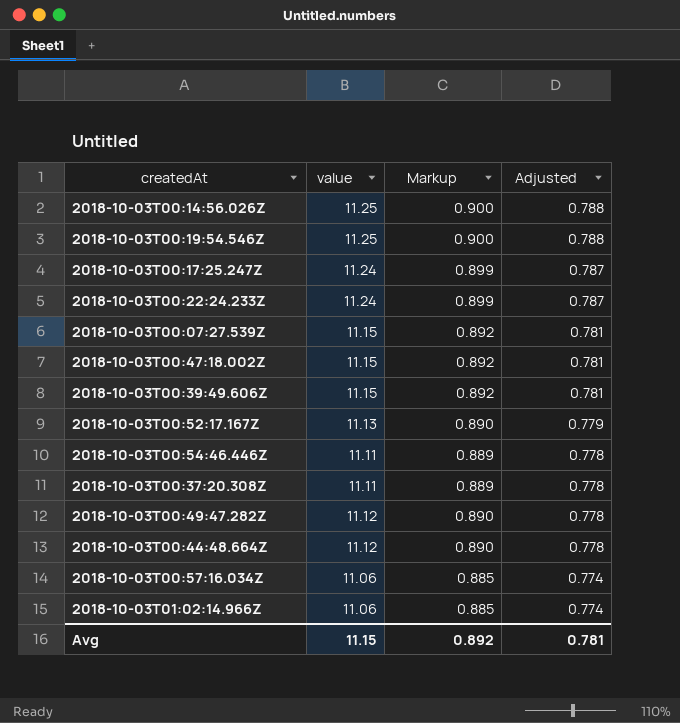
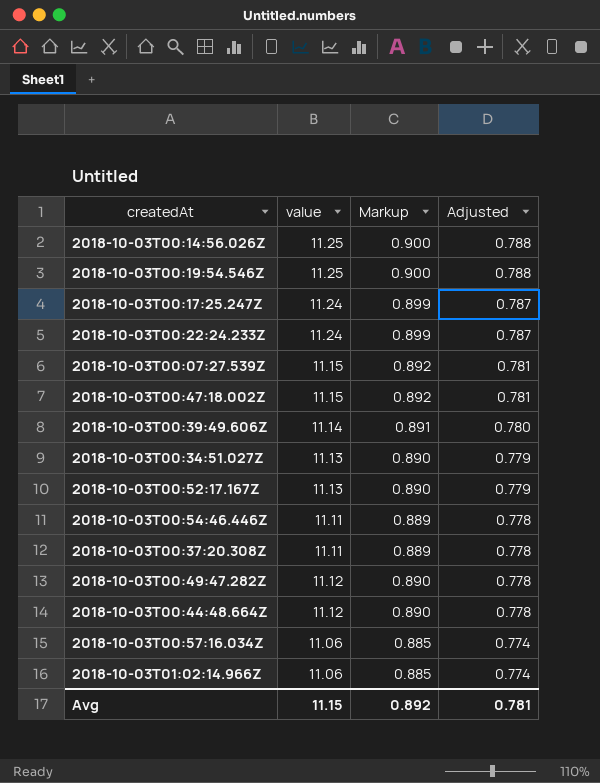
2018-10-03T00:39:49.606Z | value: 11.15 -> 11.14
2018-10-03T00:39:49.606Z | Markup: 0.892 -> 0.891
2018-10-03T00:39:49.606Z | Adjusted: 0.781 -> 0.780
row 2018-10-03T00:34:51.027Z: none -> 11.13 | 0.890 | 0.779

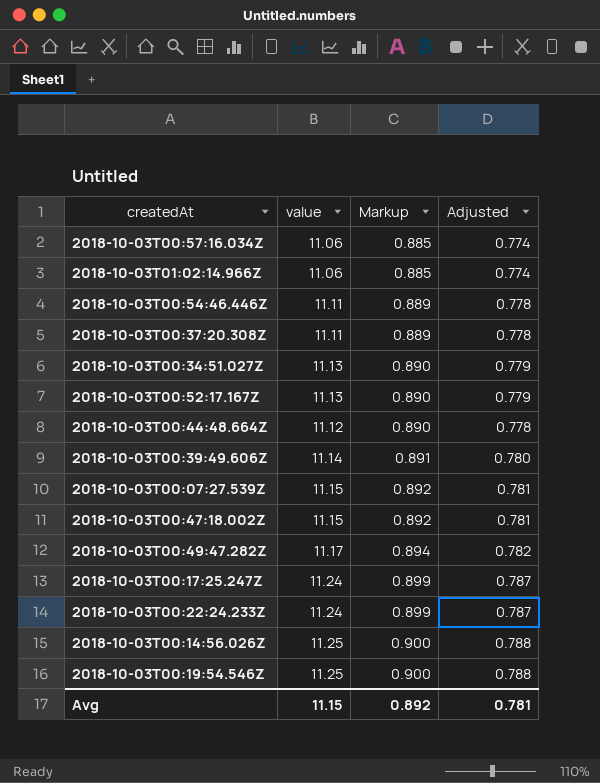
row order: Adjusted descending -> Markup ascending
2018-10-03T00:49:47.282Z | value: 11.12 -> 11.17
2018-10-03T00:49:47.282Z | Markup: 0.890 -> 0.894
2018-10-03T00:49:47.282Z | Adjusted: 0.778 -> 0.782

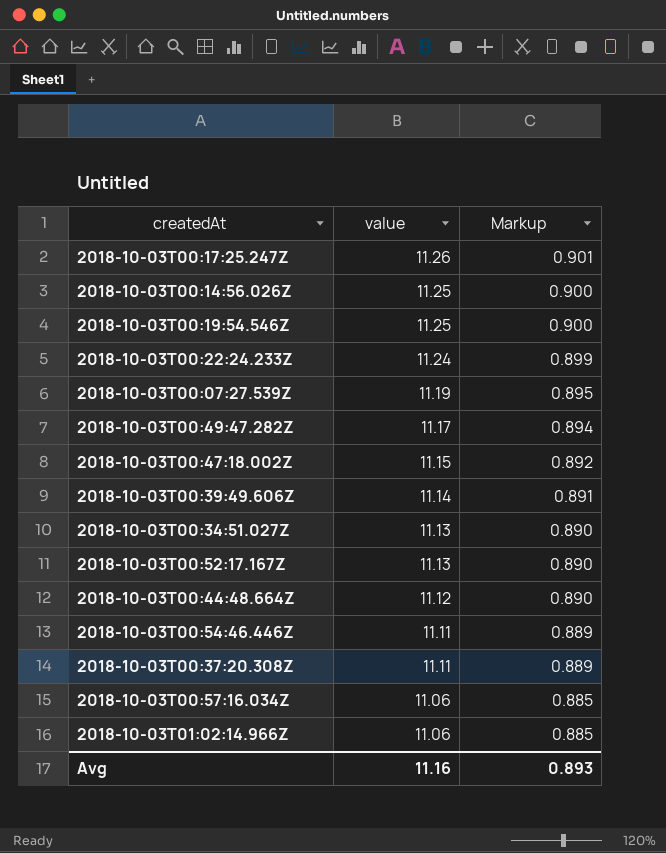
row order: Markup ascending -> value descending
column Adjusted | formula: [value] * 0.07 -> none
2018-10-03T00:17:25.247Z | value: 11.24 -> 11.26
2018-10-03T00:17:25.247Z | Markup: 0.899 -> 0.901
2018-10-03T00:07:27.539Z | value: 11.15 -> 11.19
2018-10-03T00:07:27.539Z | Markup: 0.892 -> 0.895
Avg | value: 11.15 -> 11.16
Avg | Markup: 0.892 -> 0.893

